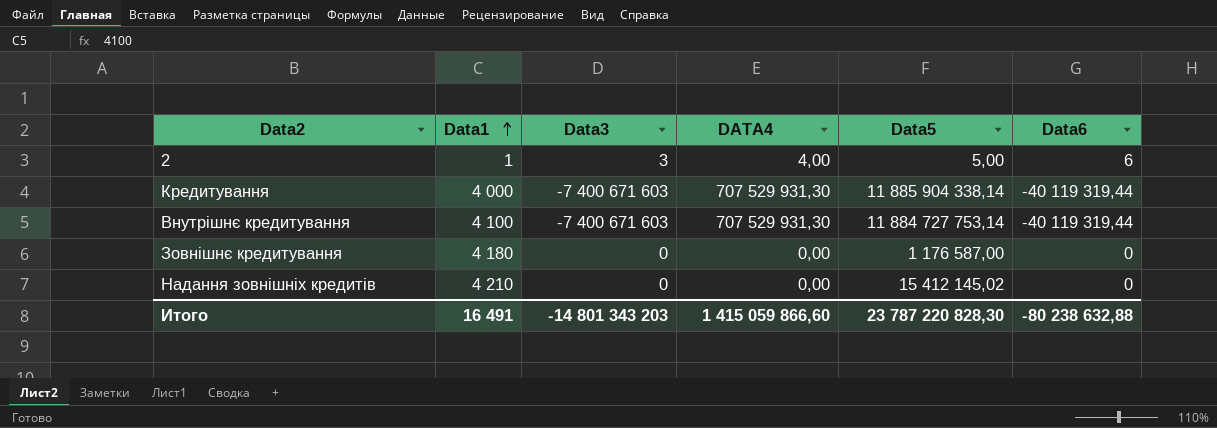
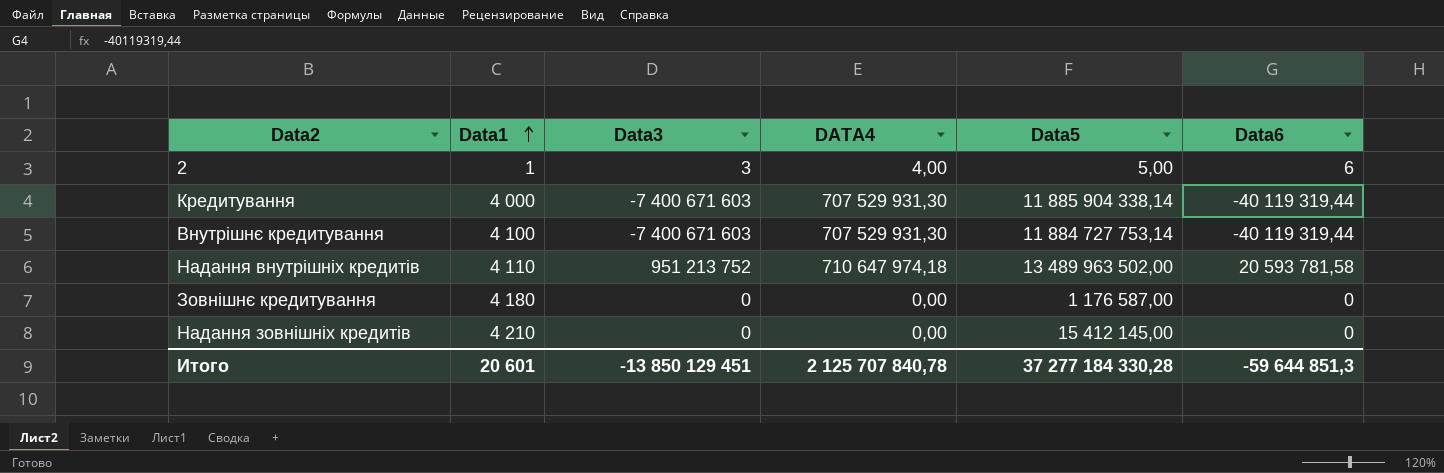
row Надання внутрішніх кредитів: none -> 4 110 | 951 213 752 | 710 647 974,18 | 13 489 963 502,00 | 20 593 781,58
Надання зовнішніх кредитів | Data5: 15 412 145,02 -> 15 412 145,00
Итого | Data1: 16 491 -> 20 601
Итого | Data3: -14 801 343 203 -> -13 850 129 451
Итого | DATA4: 1 415 059 866,60 -> 2 125 707 840,78
Итого | Data5: 23 787 220 828,30 -> 37 277 184 330,28
Итого | Data6: -80 238 632,88 -> -59 644 851,3

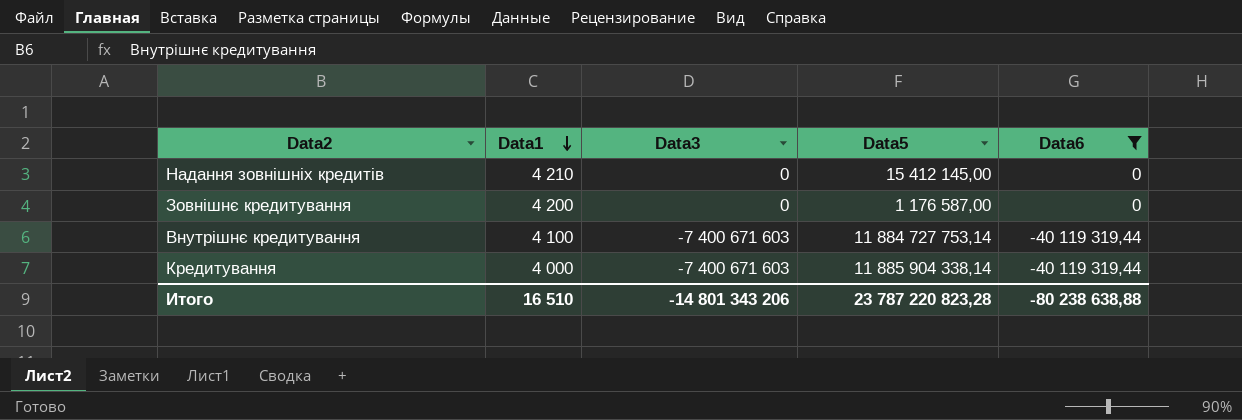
filter: none -> Data6 <= 0
row order: Data1 ascending -> Data1 descending
column DATA4 | position: 4 -> none
Зовнішнє кредитування | Data1: 4 180 -> 4 200
Итого | Data1: 20 601 -> 16 510
Итого | Data3: -13 850 129 451 -> -14 801 343 206
Итого | Data5: 37 277 184 330,28 -> 23 787 220 823,28
Итого | Data6: -59 644 851,3 -> -80 238 638,88

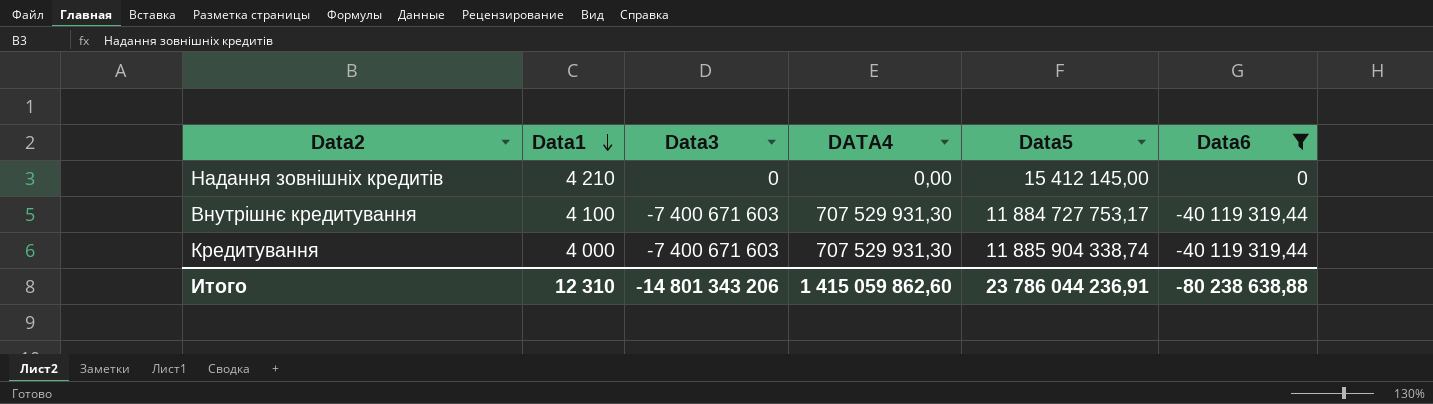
column DATA4 | position: none -> 4
row Зовнішнє кредитування: 4 200 | 0 | 1 176 587,00 | 0 -> none
Внутрішнє кредитування | Data5: 11 884 727 753,14 -> 11 884 727 753,17
Кредитування | Data5: 11 885 904 338,14 -> 11 885 904 338,74
Итого | Data1: 16 510 -> 12 310
Итого | Data5: 23 787 220 823,28 -> 23 786 044 236,91

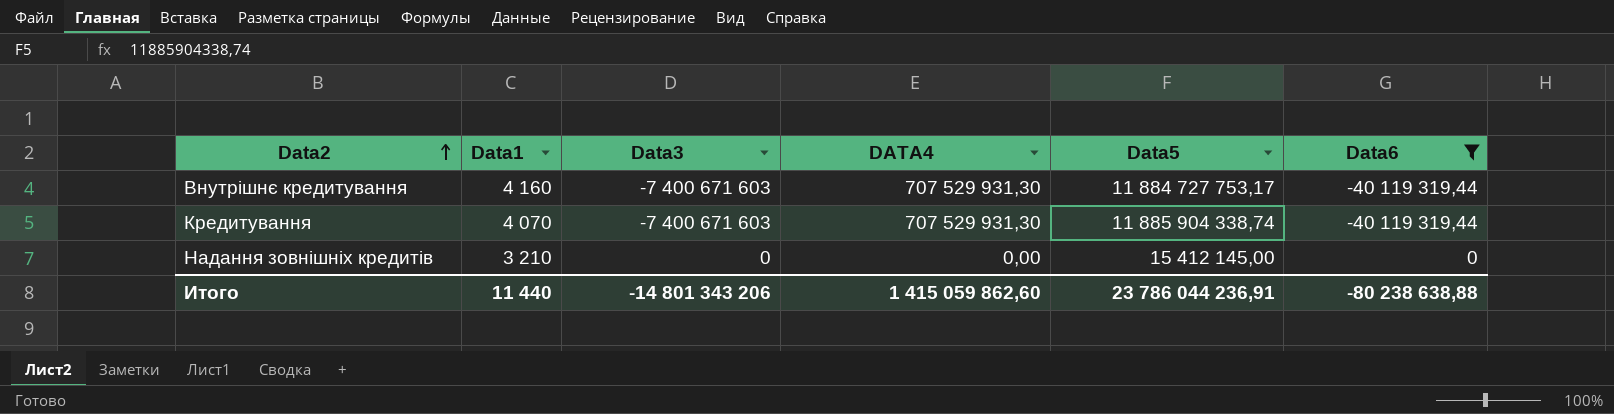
row order: Data1 descending -> Data2 ascending
Внутрішнє кредитування | Data1: 4 100 -> 4 160
Кредитування | Data1: 4 000 -> 4 070
Надання зовнішніх кредитів | Data1: 4 210 -> 3 210
Итого | Data1: 12 310 -> 11 440

